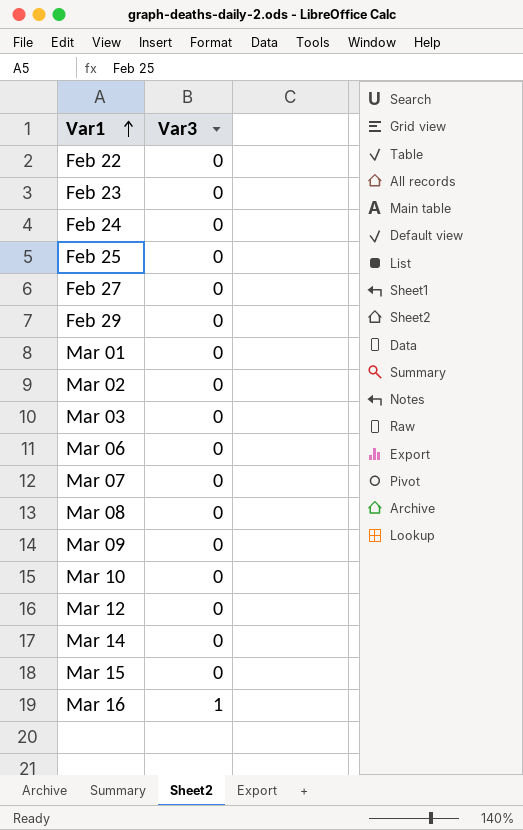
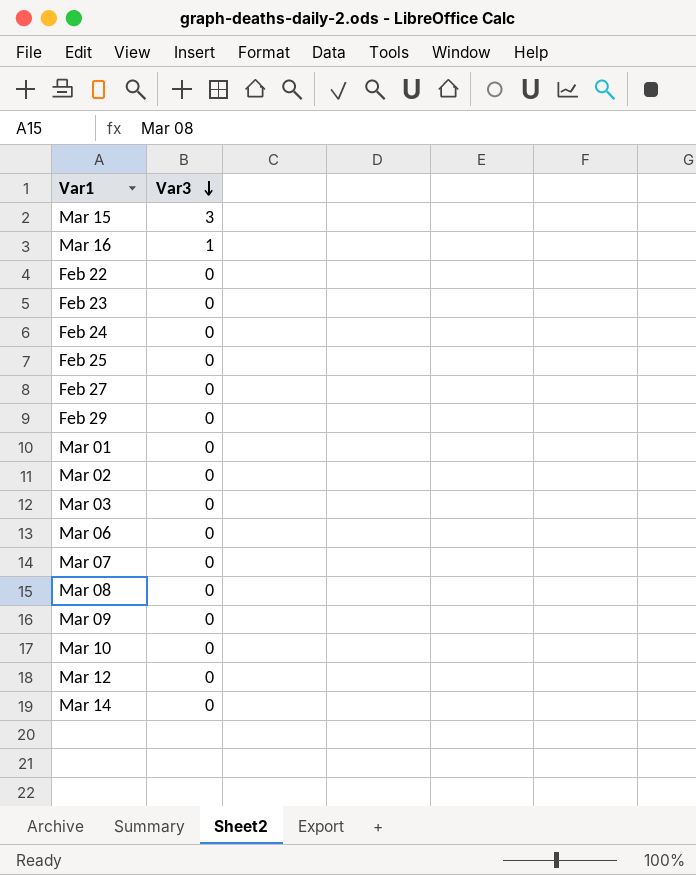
row order: Var1 ascending -> Var3 descending
Mar 15 | Var3: 0 -> 3

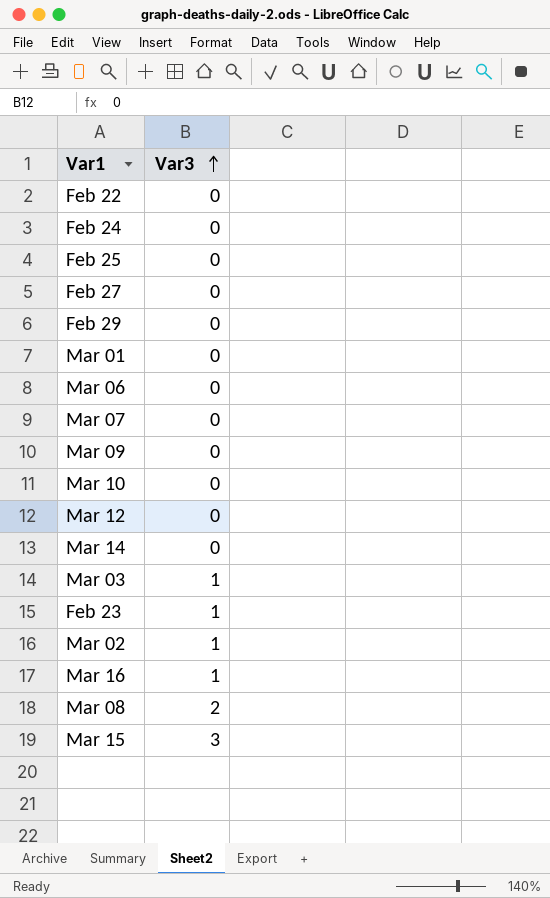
row order: Var3 descending -> Var3 ascending
Mar 03 | Var3: 0 -> 1
Feb 23 | Var3: 0 -> 1
Mar 02 | Var3: 0 -> 1
Mar 08 | Var3: 0 -> 2

